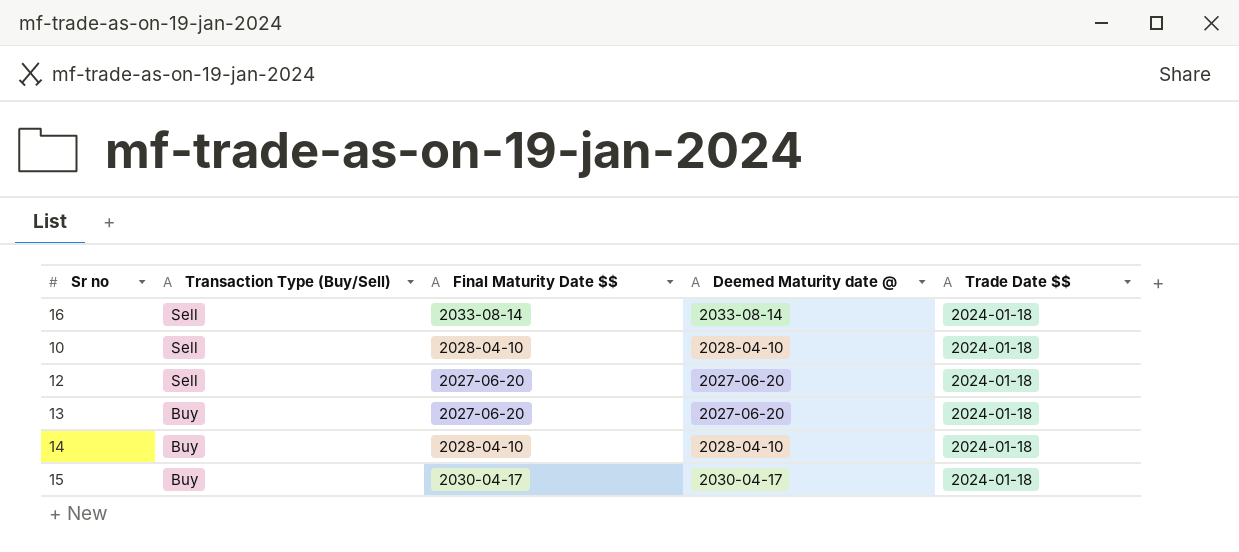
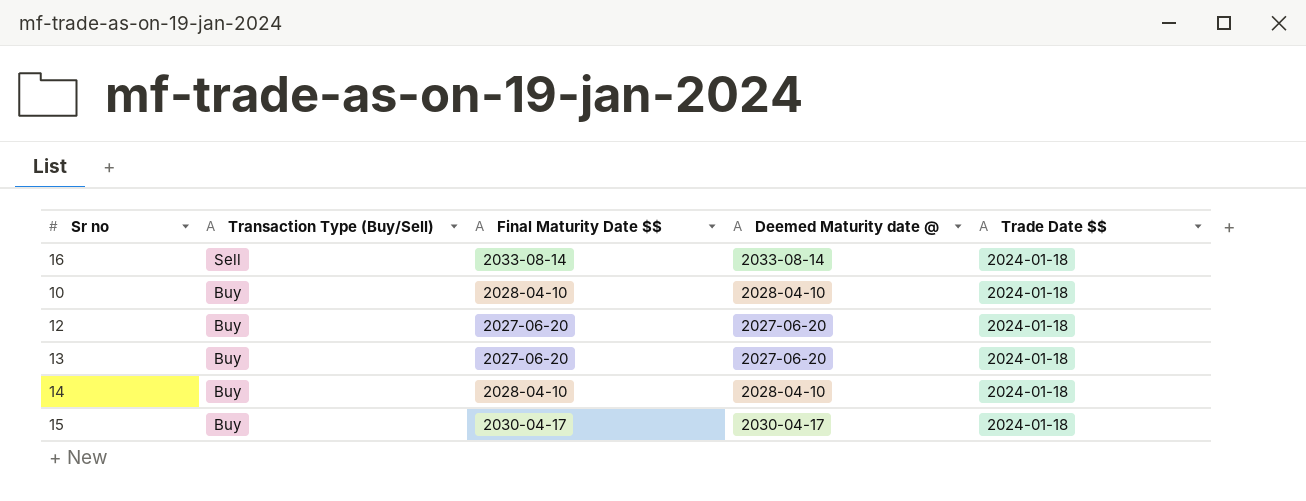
10 | Transaction Type (Buy/Sell): Sell -> Buy
12 | Transaction Type (Buy/Sell): Sell -> Buy

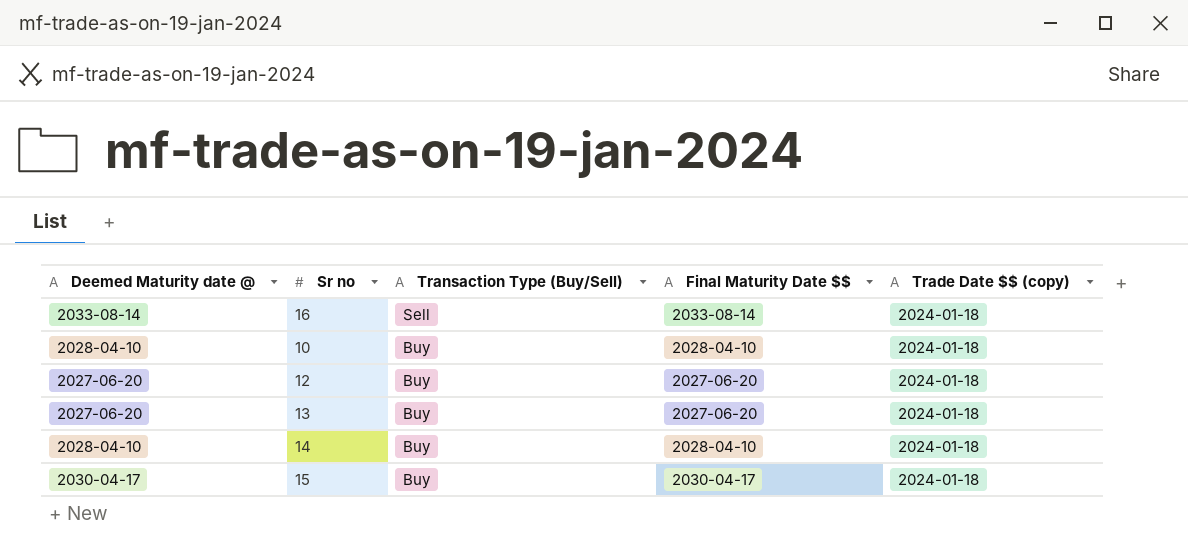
column Deemed Maturity date @ | position: 4 -> 1
column name: Trade Date $$ -> Trade Date $$ (copy)

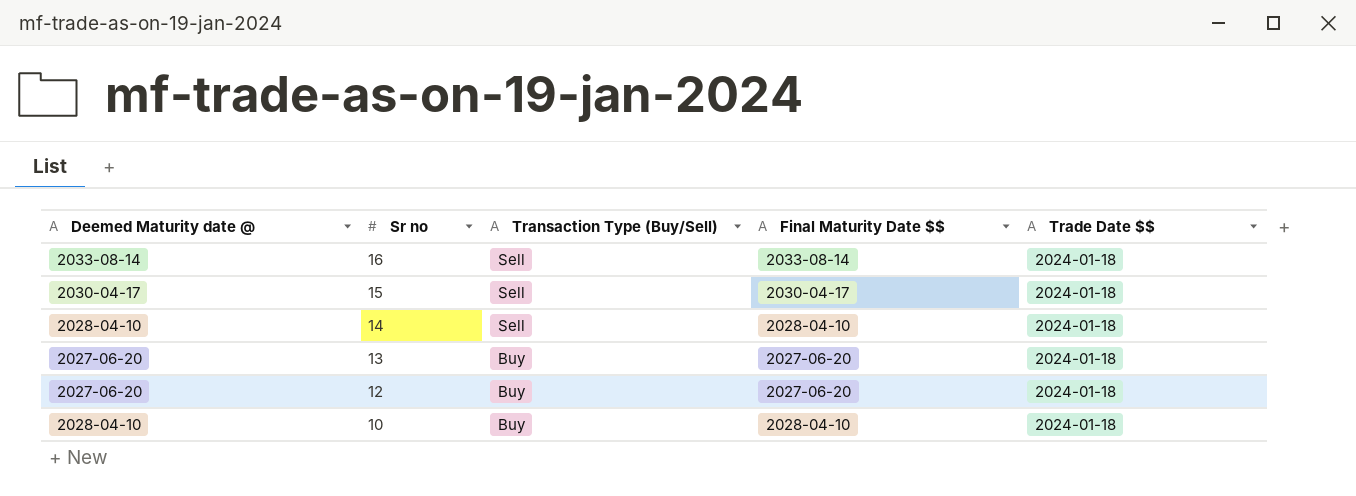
row order: Transaction Type (Buy/Sell) descending -> Sr no descending
column name: Trade Date $$ (copy) -> Trade Date $$
15 | Transaction Type (Buy/Sell): Buy -> Sell
14 | Transaction Type (Buy/Sell): Buy -> Sell

